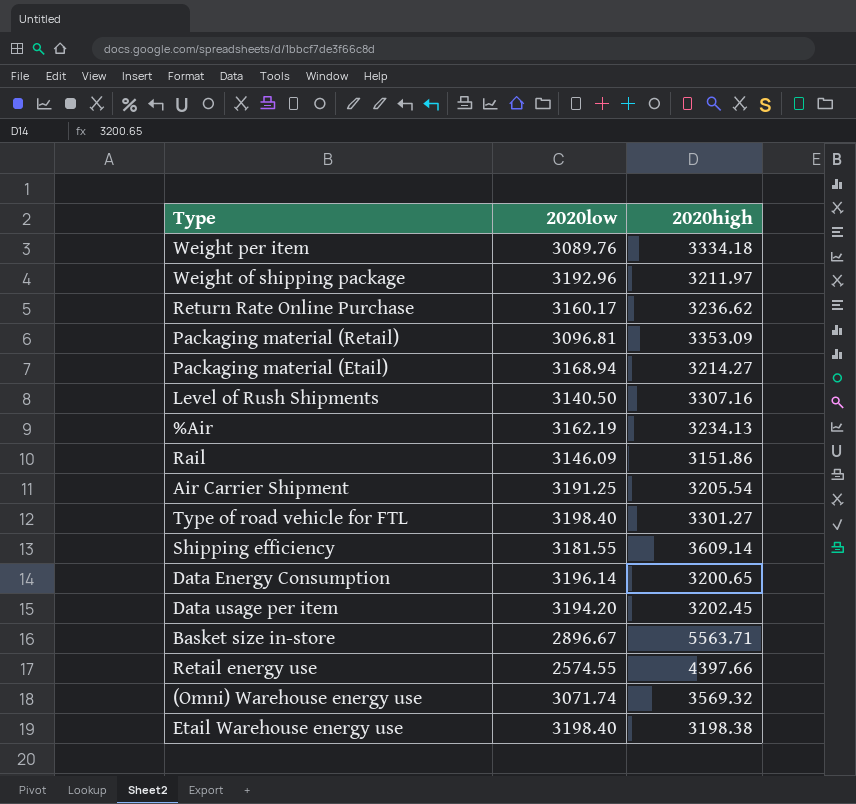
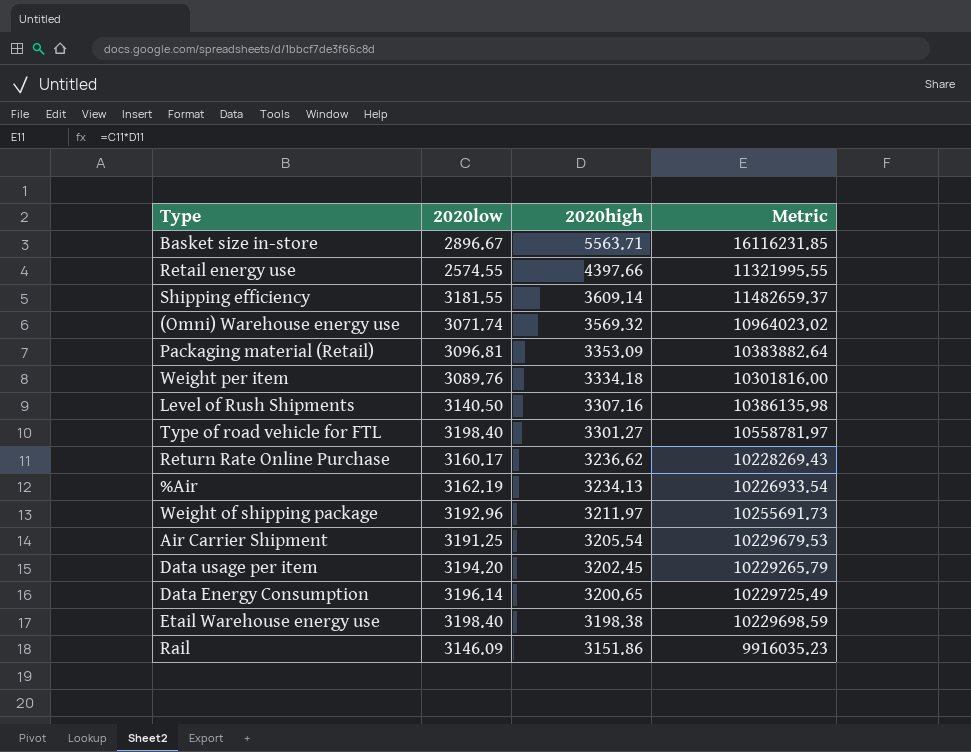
row order: none -> 2020high descending
column Metric | formula: none -> [2020low] * [2020high]
row Packaging material (Etail): 3168.94 | 3214.27 -> none

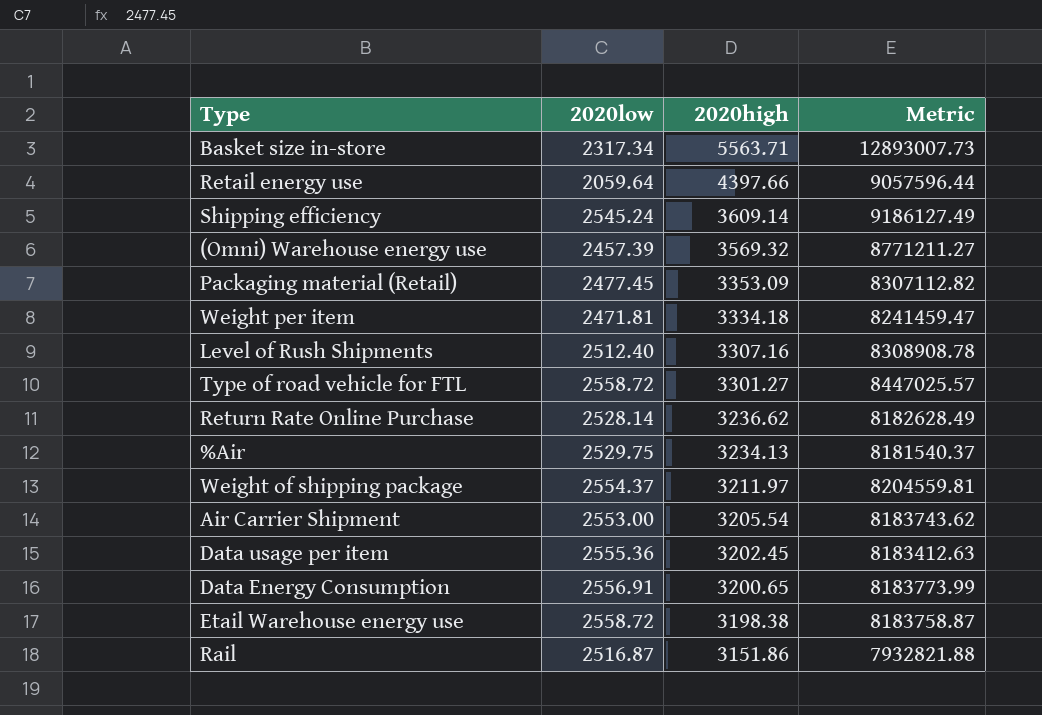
Basket size in-store | 2020low: 2896.67 -> 2317.34
Basket size in-store | Metric: 16116231.85 -> 12893007.73
Retail energy use | 2020low: 2574.55 -> 2059.64
Retail energy use | Metric: 11321995.55 -> 9057596.44
Shipping efficiency | 2020low: 3181.55 -> 2545.24
Shipping efficiency | Metric: 11482659.37 -> 9186127.49
(Omni) Warehouse energy use | 2020low: 3071.74 -> 2457.39
(Omni) Warehouse energy use | Metric: 10964023.02 -> 8771211.27
Packaging material (Retail) | 2020low: 3096.81 -> 2477.45
Packaging material (Retail) | Metric: 10383882.64 -> 8307112.82
Weight per item | 2020low: 3089.76 -> 2471.81
Weight per item | Metric: 10301816.00 -> 8241459.47
Level of Rush Shipments | 2020low: 3140.50 -> 2512.40
Level of Rush Shipments | Metric: 10386135.98 -> 8308908.78
Type of road vehicle for FTL | 2020low: 3198.40 -> 2558.72
Type of road vehicle for FTL | Metric: 10558781.97 -> 8447025.57
Return Rate Online Purchase | 2020low: 3160.17 -> 2528.14
Return Rate Online Purchase | Metric: 10228269.43 -> 8182628.49
%Air | 2020low: 3162.19 -> 2529.75
%Air | Metric: 10226933.54 -> 8181540.37
Weight of shipping package | 2020low: 3192.96 -> 2554.37
Weight of shipping package | Metric: 10255691.73 -> 8204559.81
Air Carrier Shipment | 2020low: 3191.25 -> 2553.00
Air Carrier Shipment | Metric: 10229679.53 -> 8183743.62
Data usage per item | 2020low: 3194.20 -> 2555.36
Data usage per item | Metric: 10229265.79 -> 8183412.63
Data Energy Consumption | 2020low: 3196.14 -> 2556.91
Data Energy Consumption | Metric: 10229725.49 -> 8183773.99
Etail Warehouse energy use | 2020low: 3198.40 -> 2558.72
Etail Warehouse energy use | Metric: 10229698.59 -> 8183758.87
Rail | 2020low: 3146.09 -> 2516.87
Rail | Metric: 9916035.23 -> 7932821.88

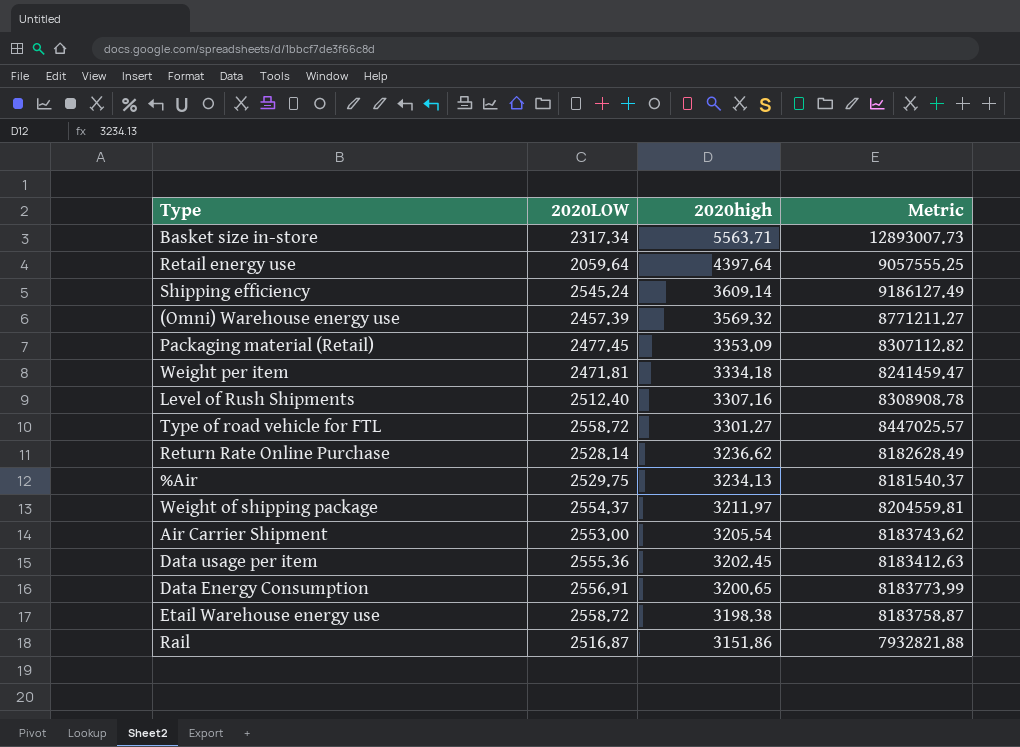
column name: 2020low -> 2020LOW
Retail energy use | 2020high: 4397.66 -> 4397.64
Retail energy use | Metric: 9057596.44 -> 9057555.25

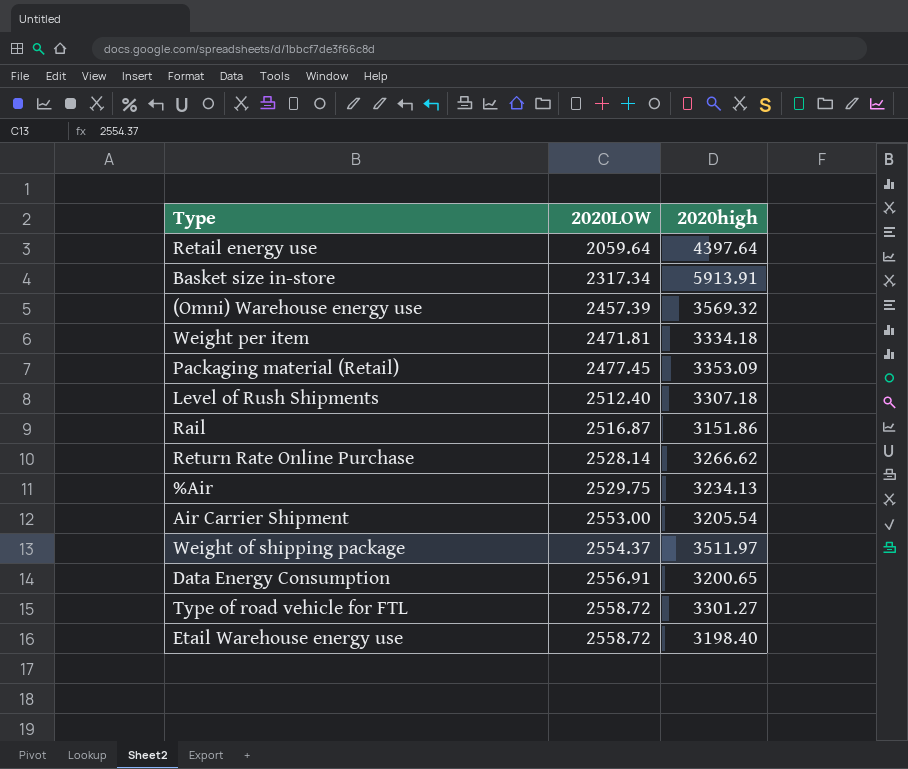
row order: 2020high descending -> 2020LOW ascending
column Metric | formula: [2020LOW] * [2020high] -> none
row Shipping efficiency: 2545.24 | 3609.14 | 9186127.49 -> none
row Data usage per item: 2555.36 | 3202.45 | 8183412.63 -> none
Basket size in-store | 2020high: 5563.71 -> 5913.91
Level of Rush Shipments | 2020high: 3307.16 -> 3307.18
Return Rate Online Purchase | 2020high: 3236.62 -> 3266.62
Weight of shipping package | 2020high: 3211.97 -> 3511.97
Etail Warehouse energy use | 2020high: 3198.38 -> 3198.40

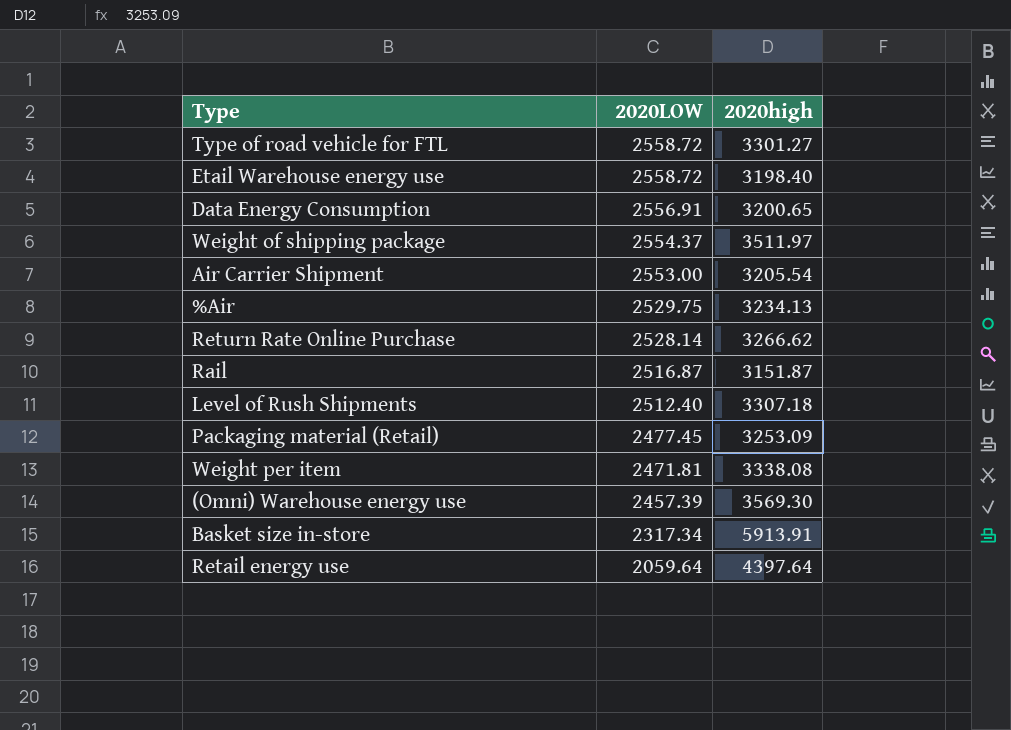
row order: 2020LOW ascending -> 2020LOW descending
Rail | 2020high: 3151.86 -> 3151.87
Packaging material (Retail) | 2020high: 3353.09 -> 3253.09
Weight per item | 2020high: 3334.18 -> 3338.08
(Omni) Warehouse energy use | 2020high: 3569.32 -> 3569.30

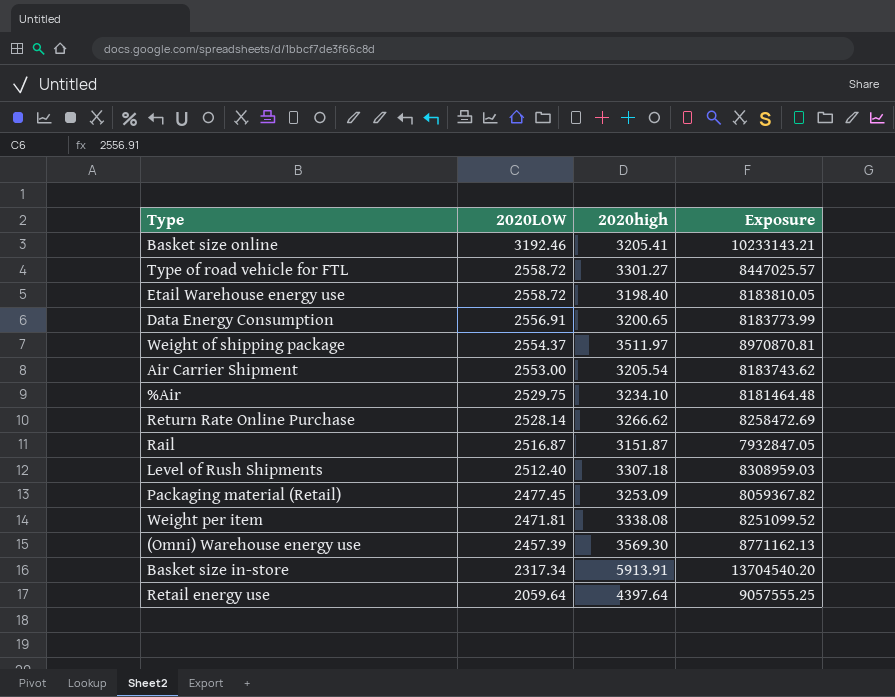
column Exposure | formula: none -> [2020LOW] * [2020high]
row Basket size online: none -> 3192.46 | 3205.41 | 10233143.21
%Air | 2020high: 3234.13 -> 3234.10

